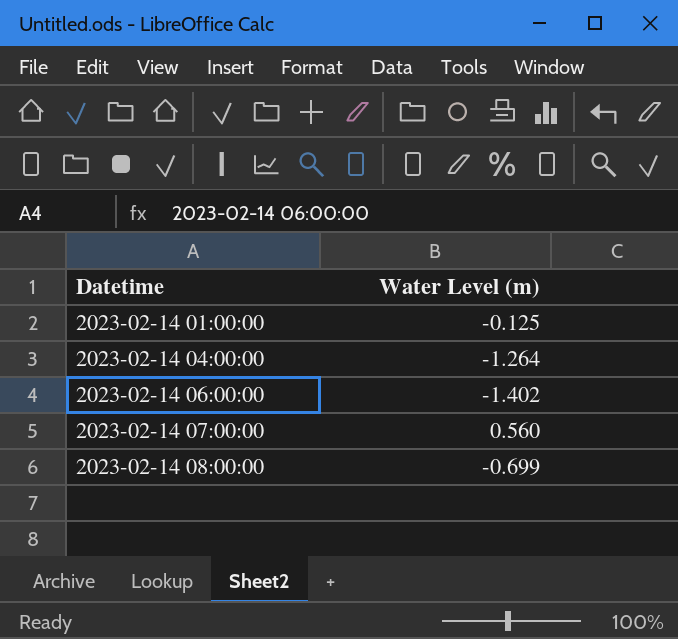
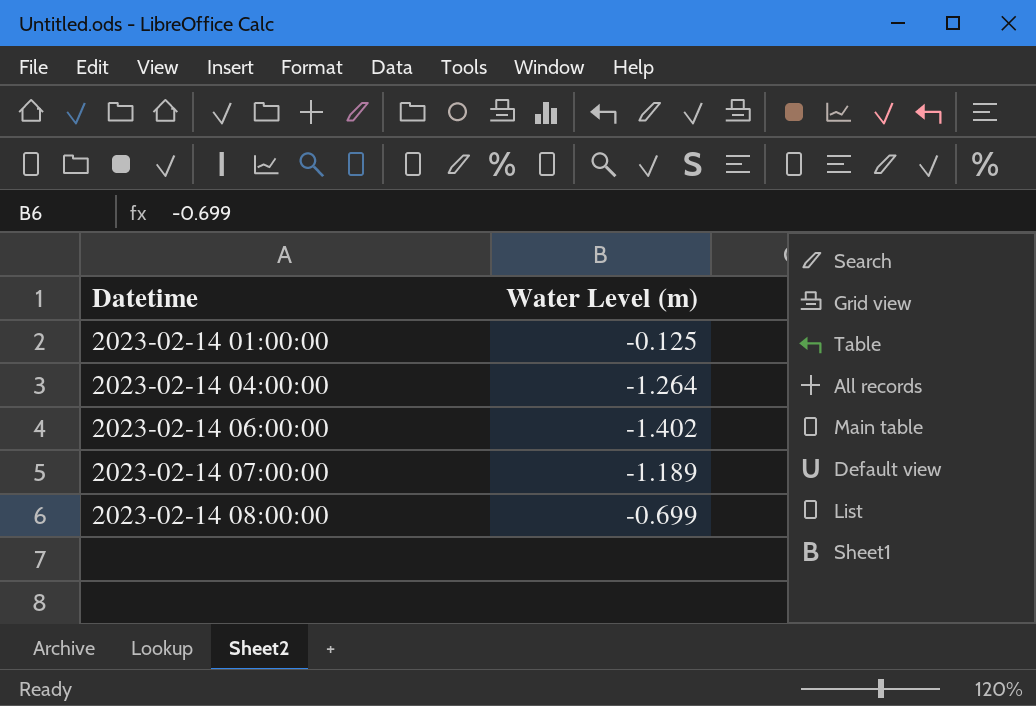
2023-02-14 07:00:00 | Water Level (m): 0.560 -> -1.189

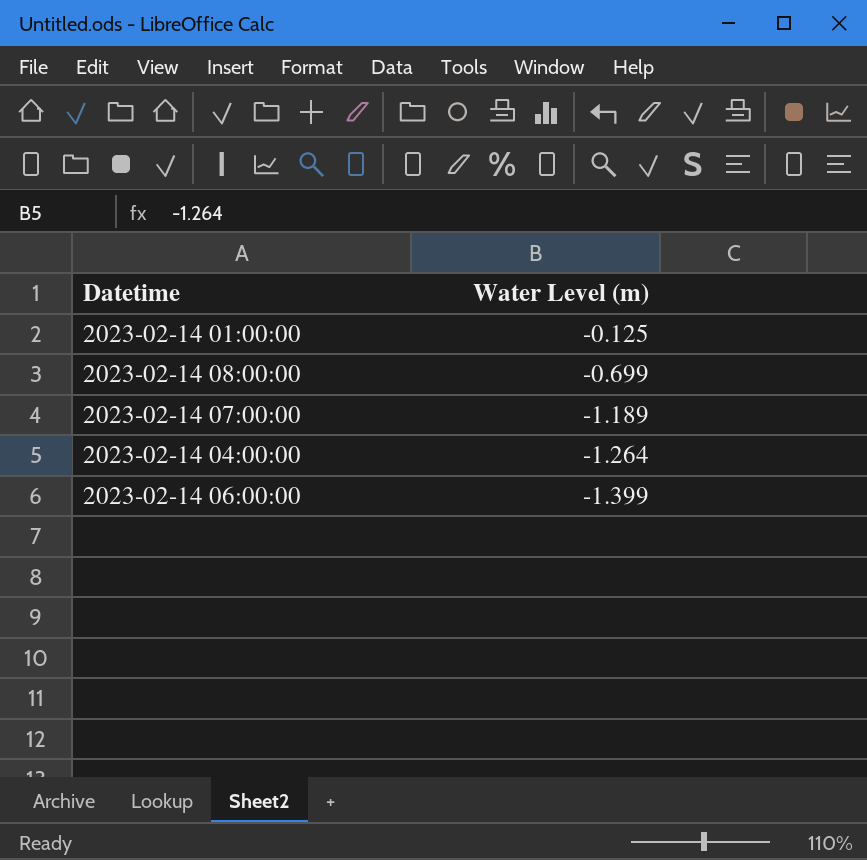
row order: Datetime ascending -> Water Level (m) descending
2023-02-14 06:00:00 | Water Level (m): -1.402 -> -1.399

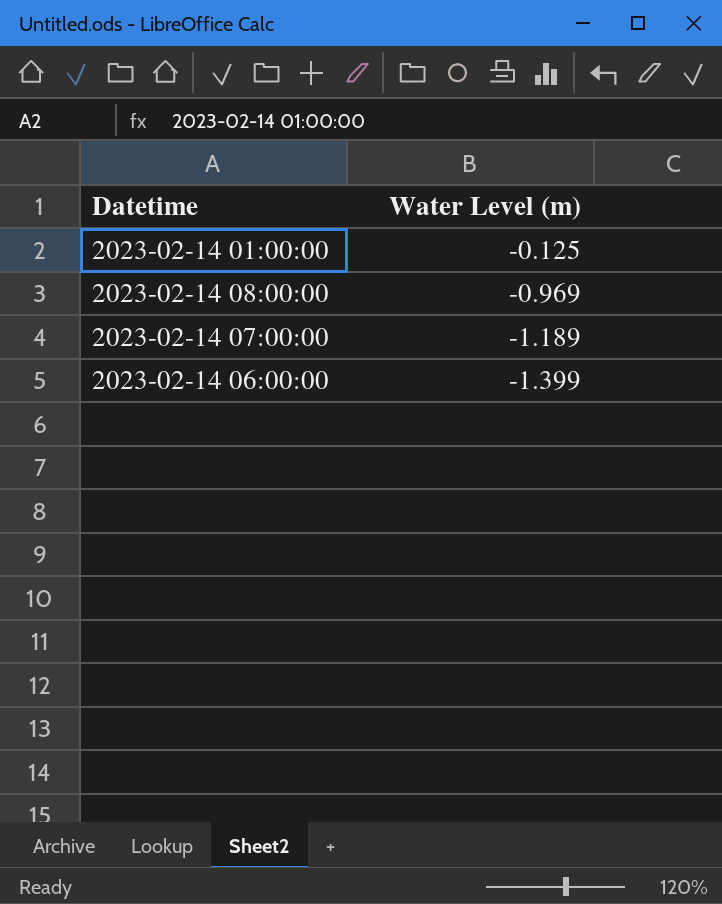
row 2023-02-14 04:00:00: -1.264 -> none
2023-02-14 08:00:00 | Water Level (m): -0.699 -> -0.969

